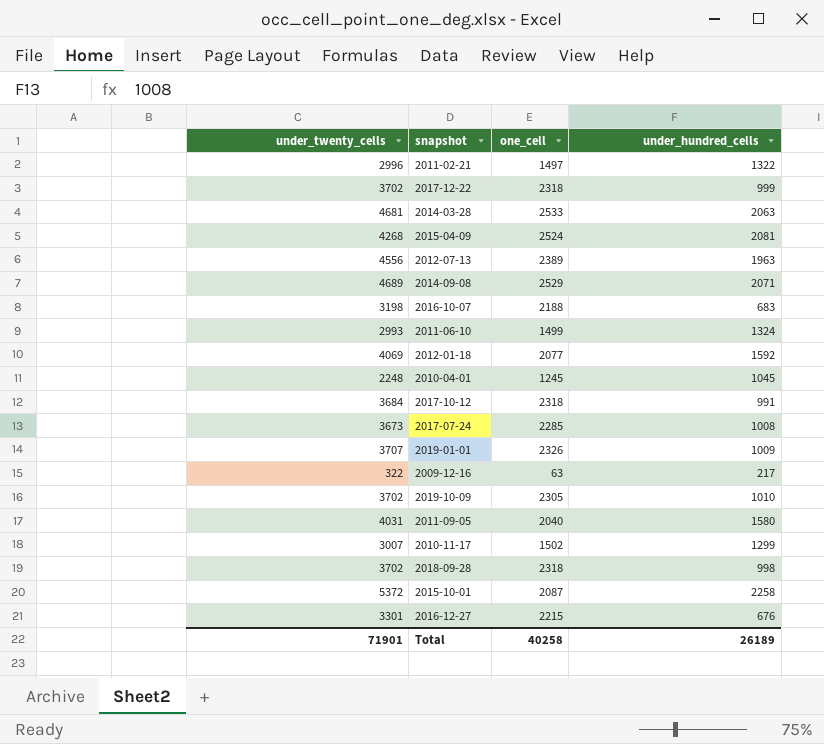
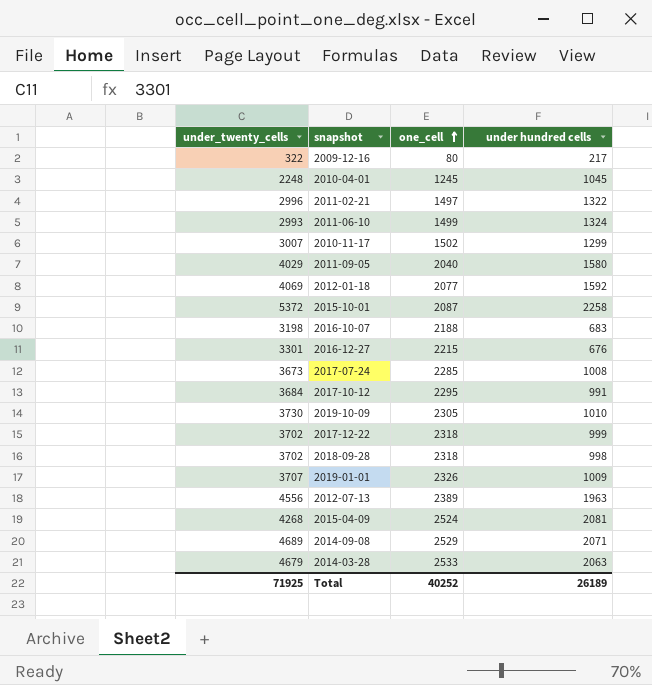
row order: none -> one_cell ascending
column name: under_hundred_cells -> under hundred cells
2009-12-16 | one_cell: 63 -> 80
2011-09-05 | under_twenty_cells: 4031 -> 4029
2017-10-12 | one_cell: 2318 -> 2295
2019-10-09 | under_twenty_cells: 3702 -> 3730
2014-03-28 | under_twenty_cells: 4681 -> 4679
Total | under_twenty_cells: 71901 -> 71925
Total | one_cell: 40258 -> 40252

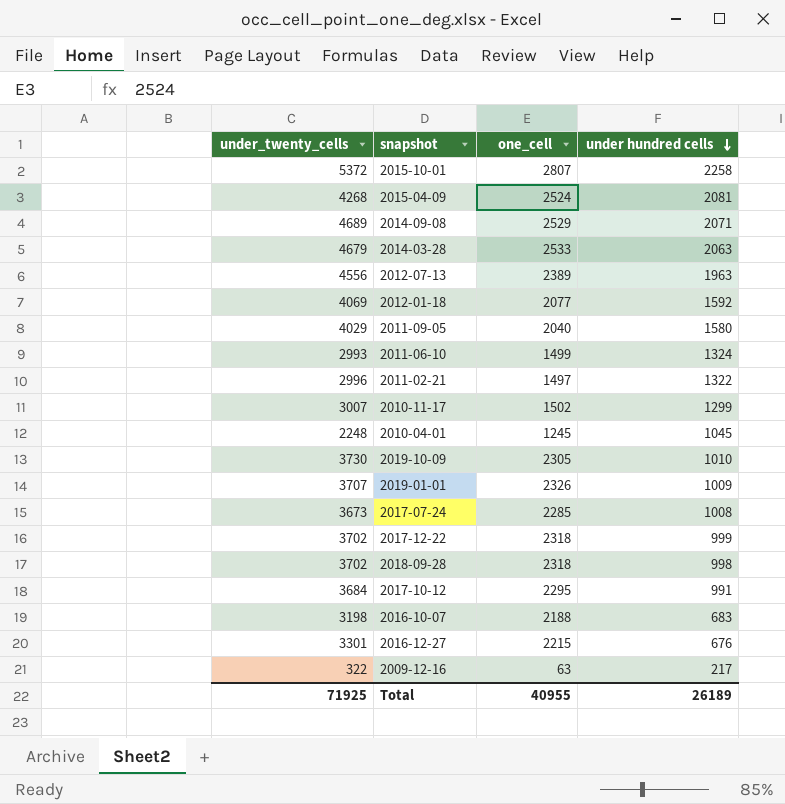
row order: one_cell ascending -> under hundred cells descending
2015-10-01 | one_cell: 2087 -> 2807
2009-12-16 | one_cell: 80 -> 63
Total | one_cell: 40252 -> 40955

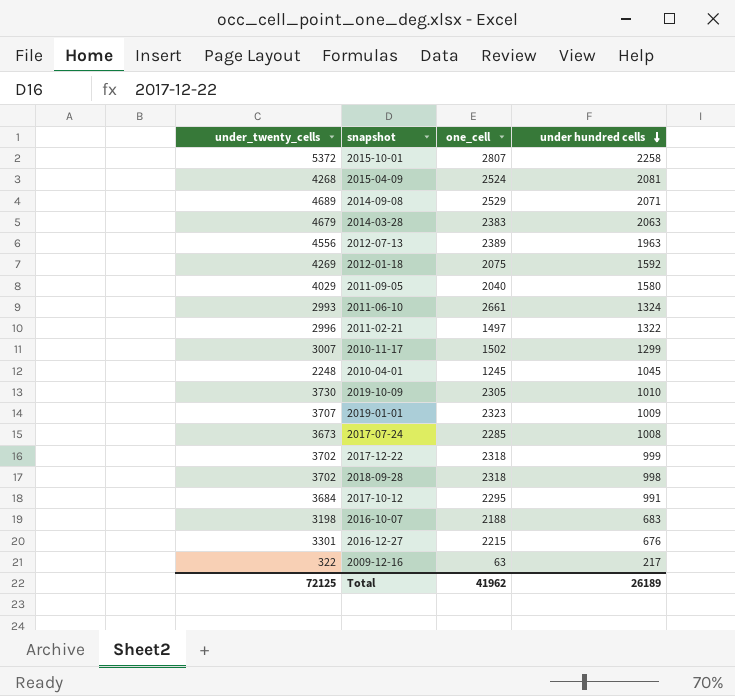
2014-03-28 | one_cell: 2533 -> 2383
2012-01-18 | under_twenty_cells: 4069 -> 4269
2012-01-18 | one_cell: 2077 -> 2075
2011-06-10 | one_cell: 1499 -> 2661
2019-01-01 | one_cell: 2326 -> 2323
Total | under_twenty_cells: 71925 -> 72125
Total | one_cell: 40955 -> 41962

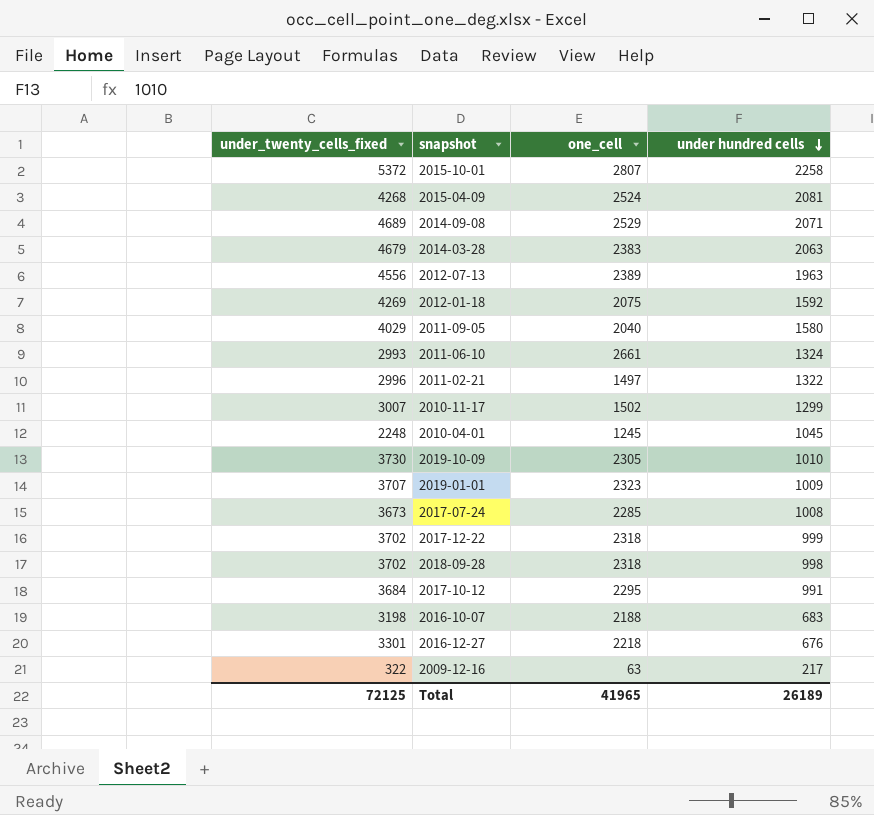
column name: under_twenty_cells -> under_twenty_cells_fixed
2016-12-27 | one_cell: 2215 -> 2218
Total | one_cell: 41962 -> 41965

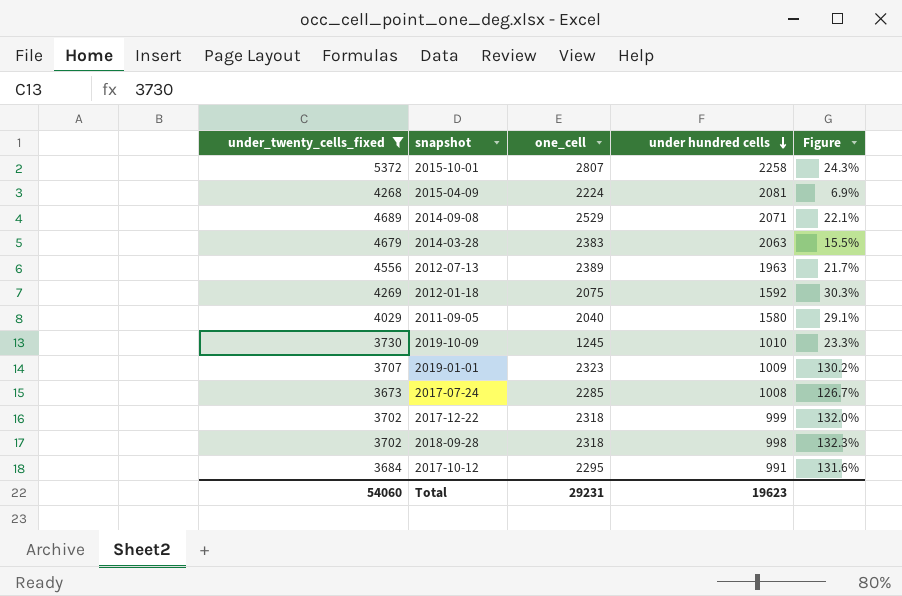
filter: none -> under_twenty_cells_fixed >= 3673
column Figure | formula: none -> ([one_cell] - [under hundred cells]) / [under hundred cells]
2015-04-09 | one_cell: 2524 -> 2224
2019-10-09 | one_cell: 2305 -> 1245
Total | under_twenty_cells_fixed: 72125 -> 54060
Total | one_cell: 41965 -> 29231
Total | under hundred cells: 26189 -> 19623

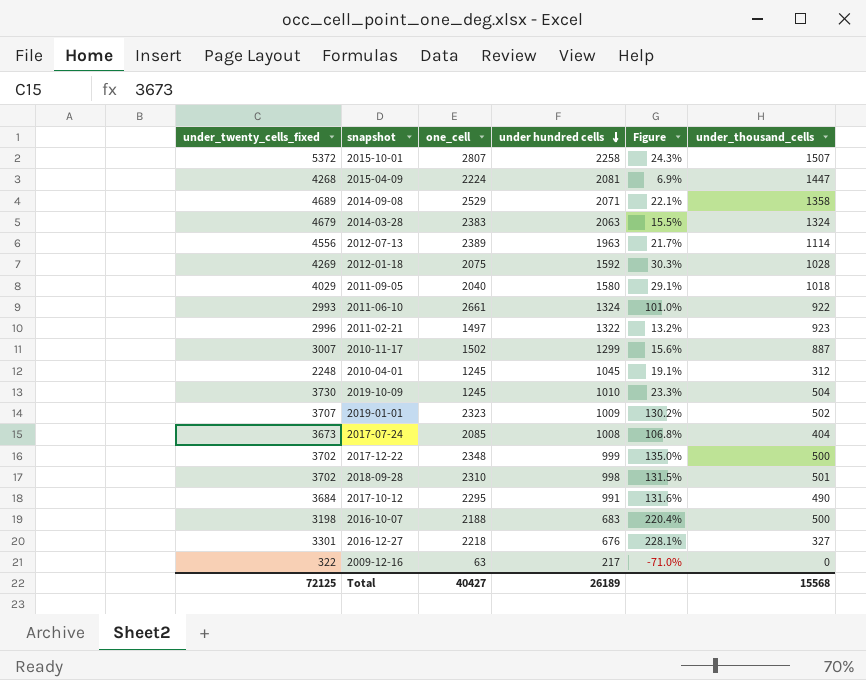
filter: under_twenty_cells_fixed >= 3673 -> none
column under_thousand_cells | position: none -> 6
2017-07-24 | one_cell: 2285 -> 2085
2017-07-24 | Figure: 126.7% -> 106.8%
2017-12-22 | one_cell: 2318 -> 2348
2017-12-22 | Figure: 132.0% -> 135.0%
2018-09-28 | one_cell: 2318 -> 2310
2018-09-28 | Figure: 132.3% -> 131.5%
Total | under_twenty_cells_fixed: 54060 -> 72125
Total | one_cell: 29231 -> 40427
Total | under hundred cells: 19623 -> 26189

